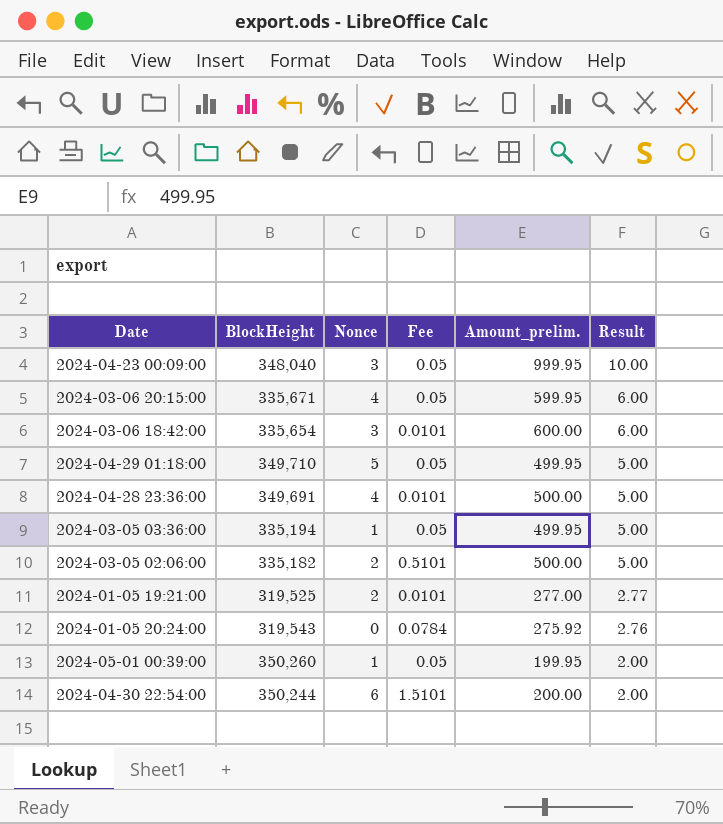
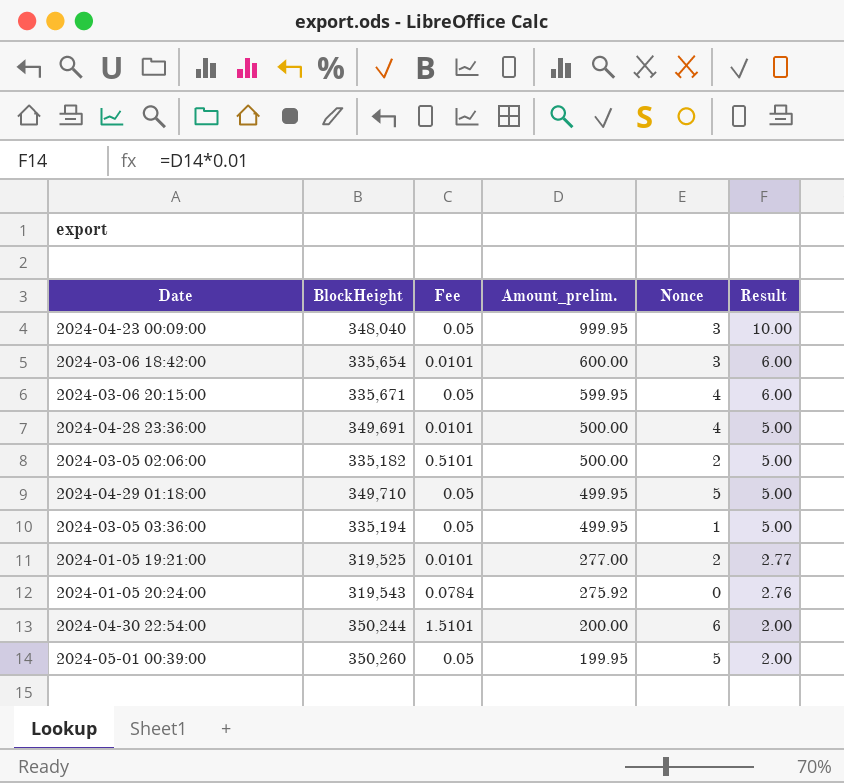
row order: Result descending -> Amount_prelim. descending
column Nonce | position: 3 -> 5
2024-05-01 00:39:00 | Nonce: 1 -> 5

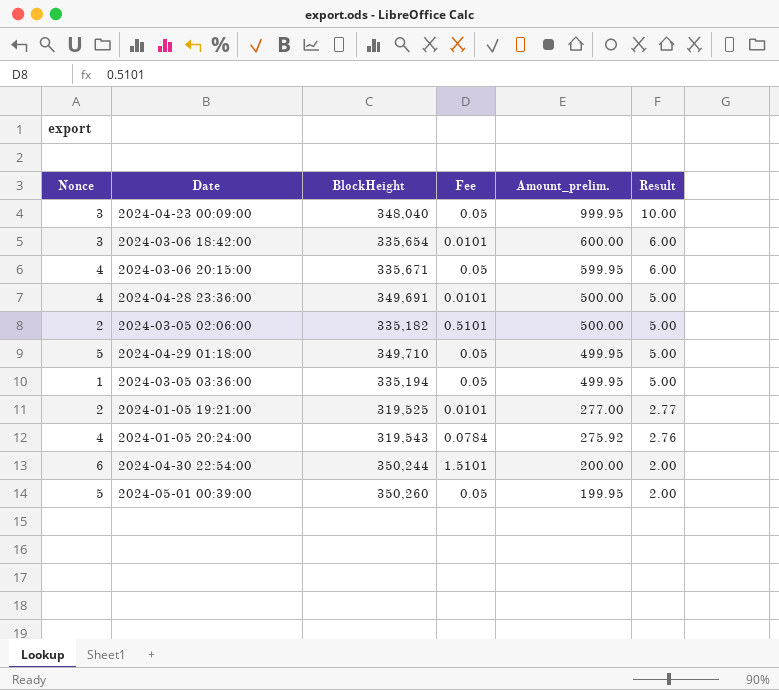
column Nonce | position: 5 -> 1
2024-01-05 20:24:00 | Nonce: 0 -> 4

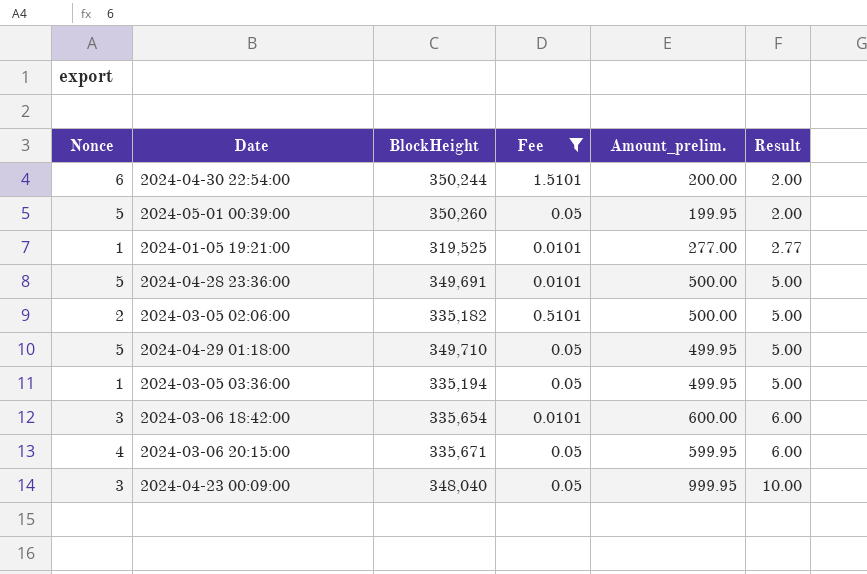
filter: none -> Fee != 0.0784
row order: Amount_prelim. descending -> Result ascending
2024-01-05 19:21:00 | Nonce: 2 -> 1
2024-04-28 23:36:00 | Nonce: 4 -> 5

